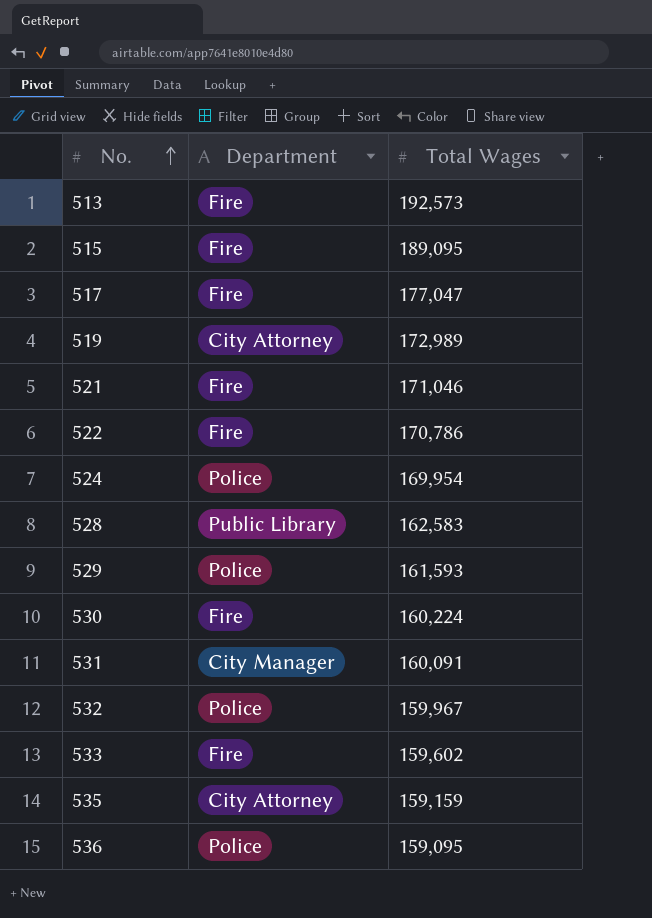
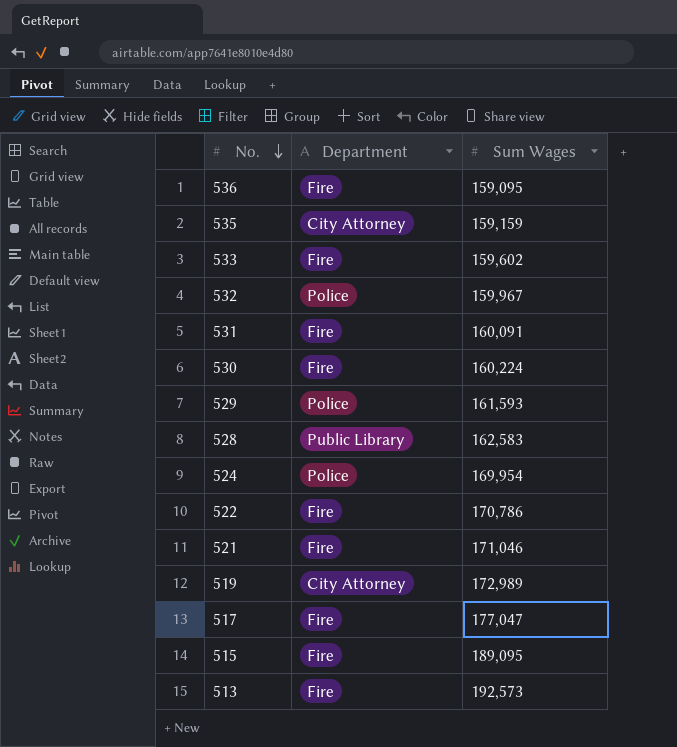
row order: No. ascending -> No. descending
column name: Total Wages -> Sum Wages
536 | Department: Police -> Fire
531 | Department: City Manager -> Fire

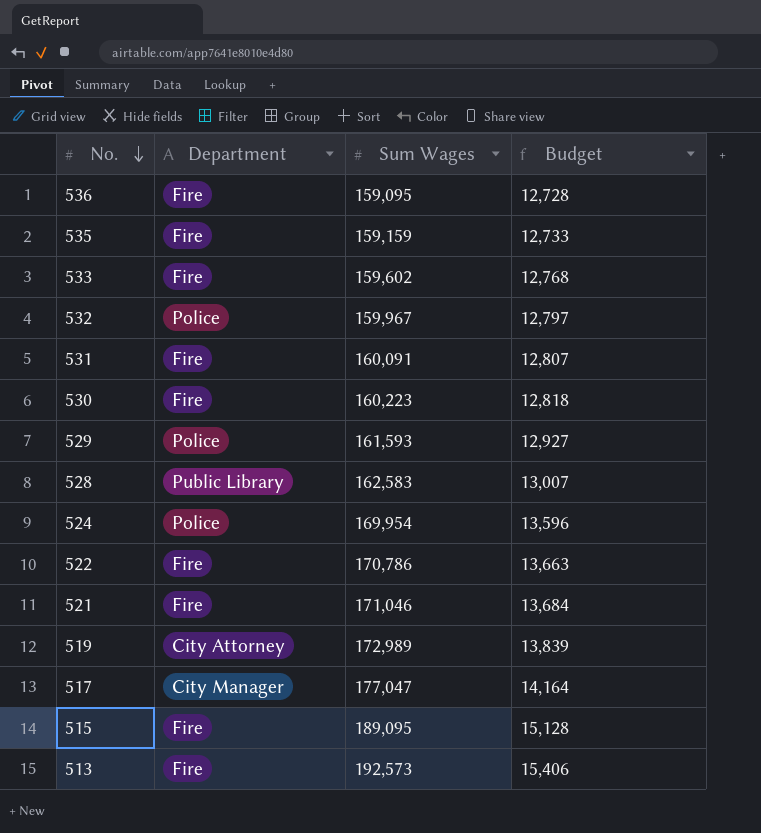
column Budget | formula: none -> [Sum Wages] * 0.08
535 | Department: City Attorney -> Fire
530 | Sum Wages: 160,224 -> 160,223
517 | Department: Fire -> City Manager

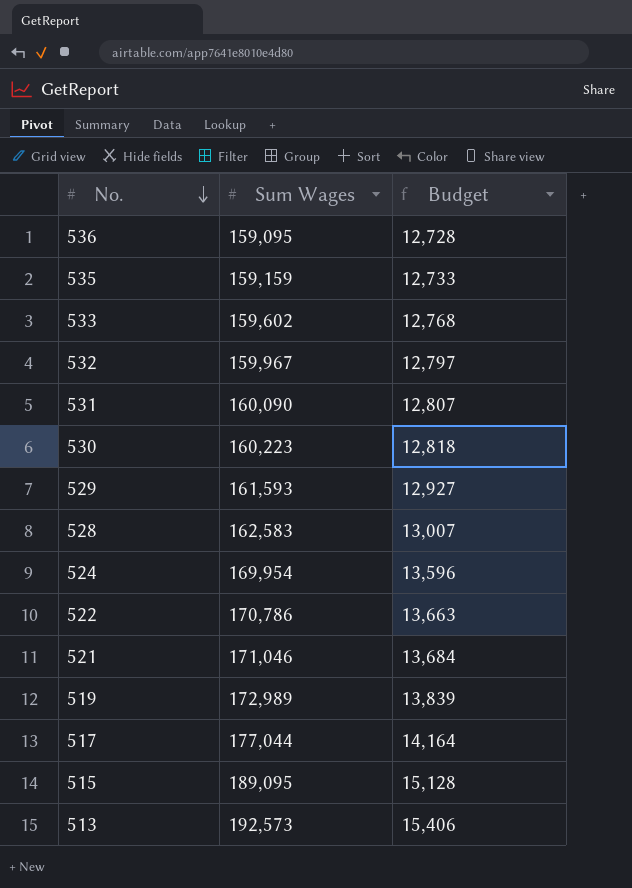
column Department | position: 2 -> none
531 | Sum Wages: 160,091 -> 160,090
517 | Sum Wages: 177,047 -> 177,044

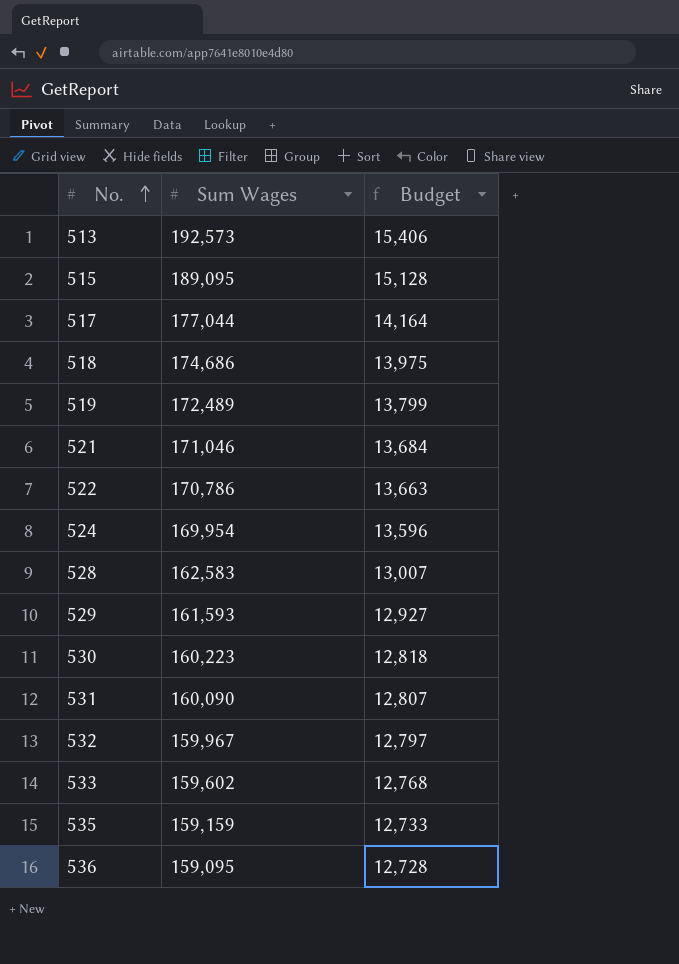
row order: No. descending -> No. ascending
row 518: none -> 174,686 | 13,975
519 | Sum Wages: 172,989 -> 172,489
519 | Budget: 13,839 -> 13,799

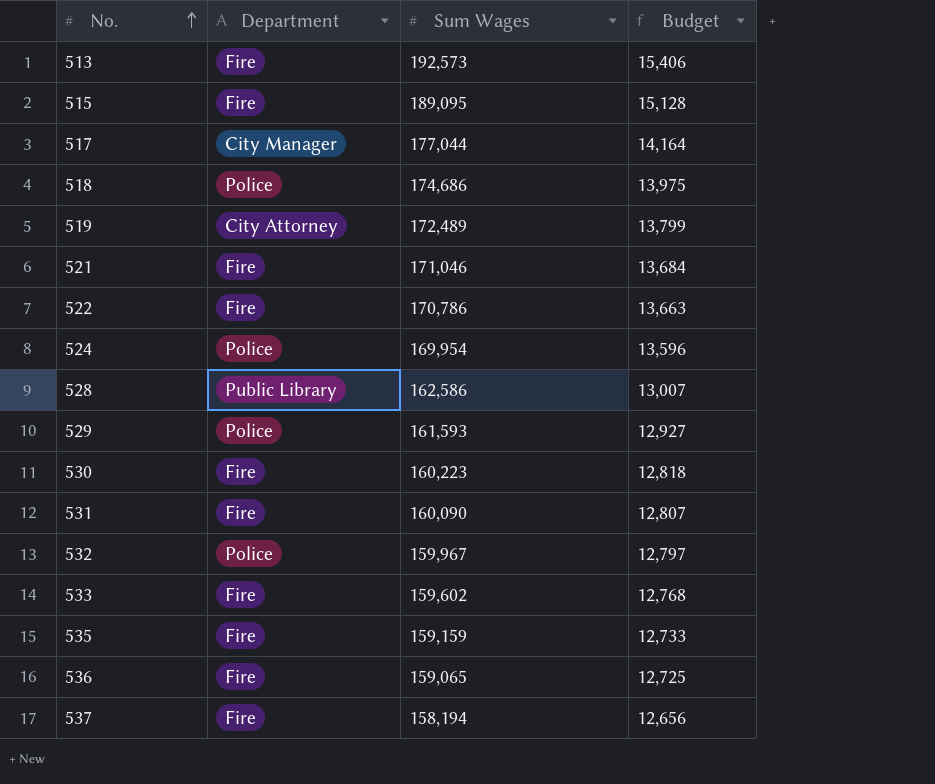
column Department | position: none -> 2
528 | Sum Wages: 162,583 -> 162,586
536 | Sum Wages: 159,095 -> 159,065
536 | Budget: 12,728 -> 12,725
row 537: none -> Fire | 158,194 | 12,656

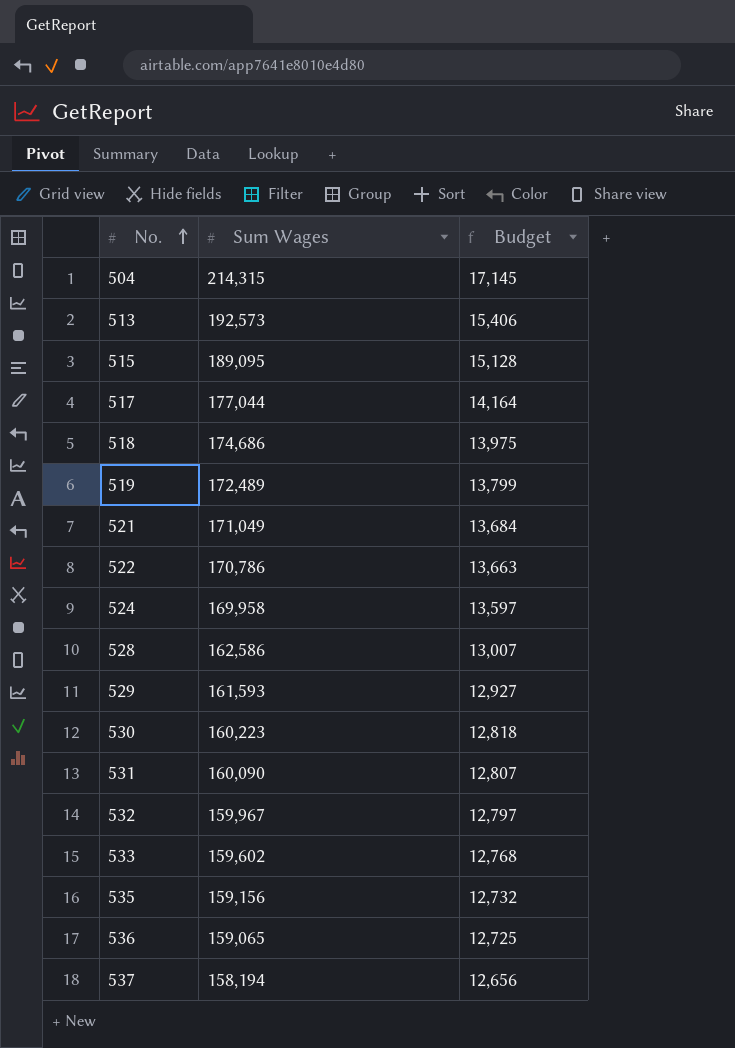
column Department | position: 2 -> none
row 504: none -> 214,315 | 17,145
521 | Sum Wages: 171,046 -> 171,049
524 | Sum Wages: 169,954 -> 169,958
524 | Budget: 13,596 -> 13,597
535 | Sum Wages: 159,159 -> 159,156
535 | Budget: 12,733 -> 12,732

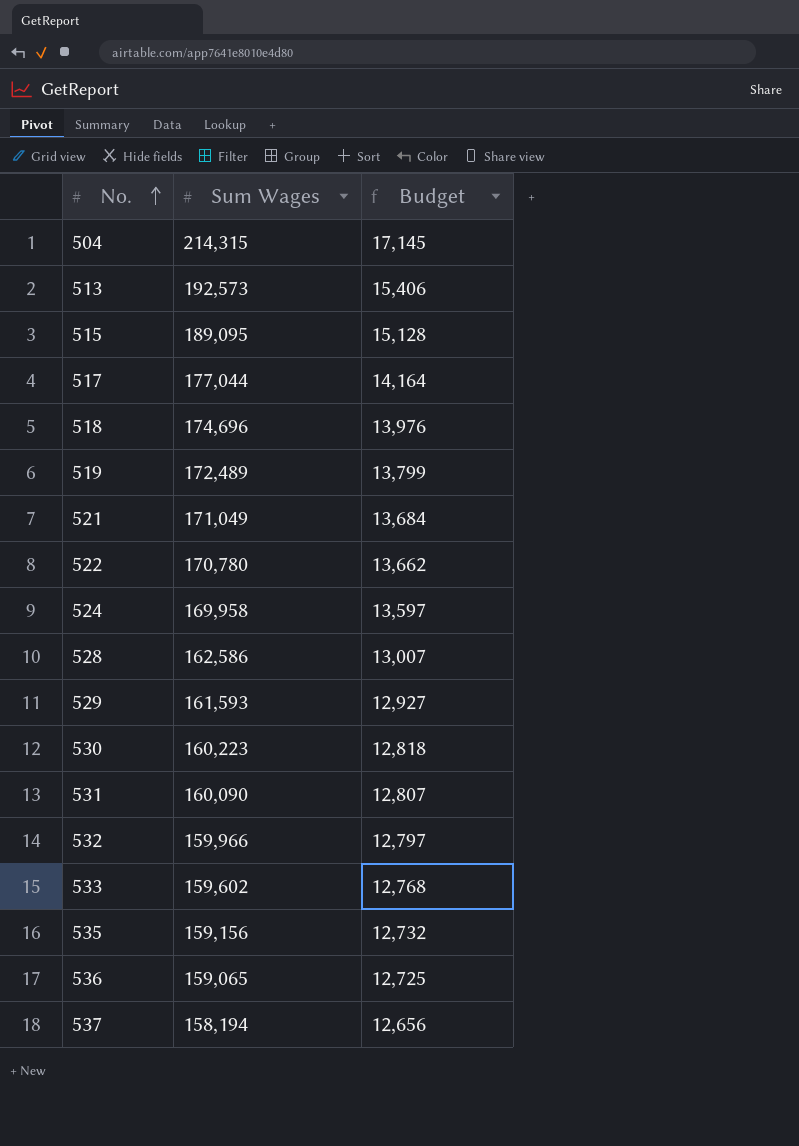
518 | Sum Wages: 174,686 -> 174,696
518 | Budget: 13,975 -> 13,976
522 | Sum Wages: 170,786 -> 170,780
522 | Budget: 13,663 -> 13,662
532 | Sum Wages: 159,967 -> 159,966

